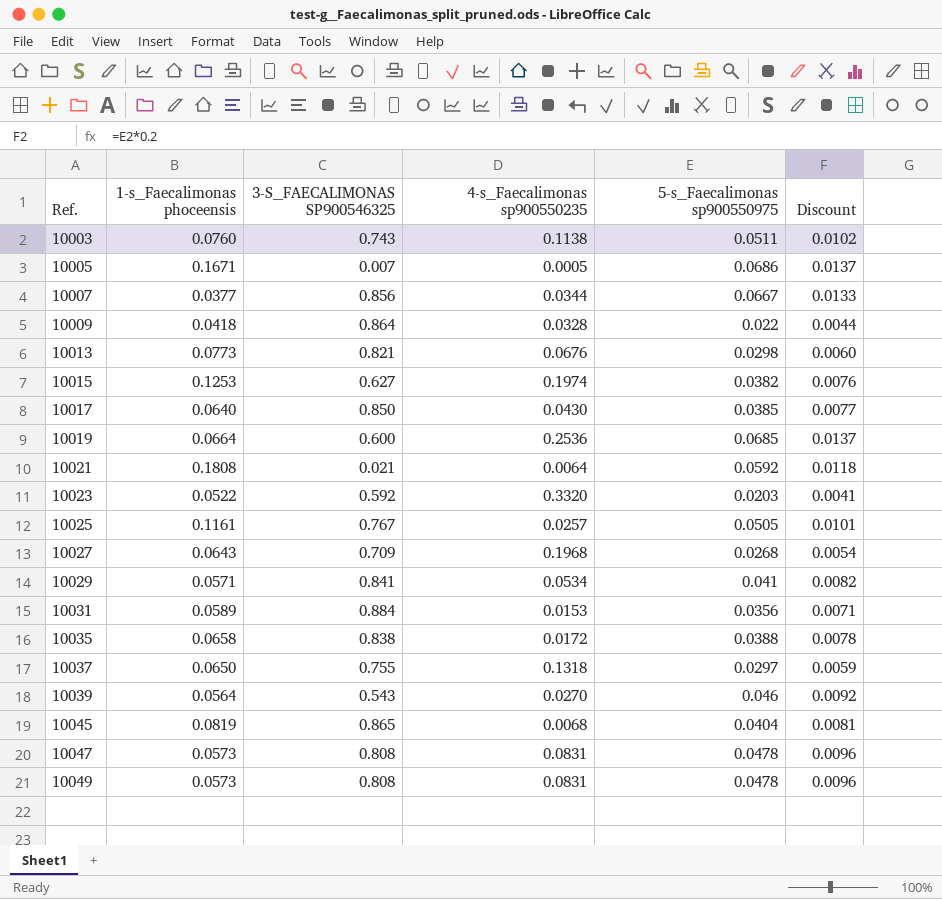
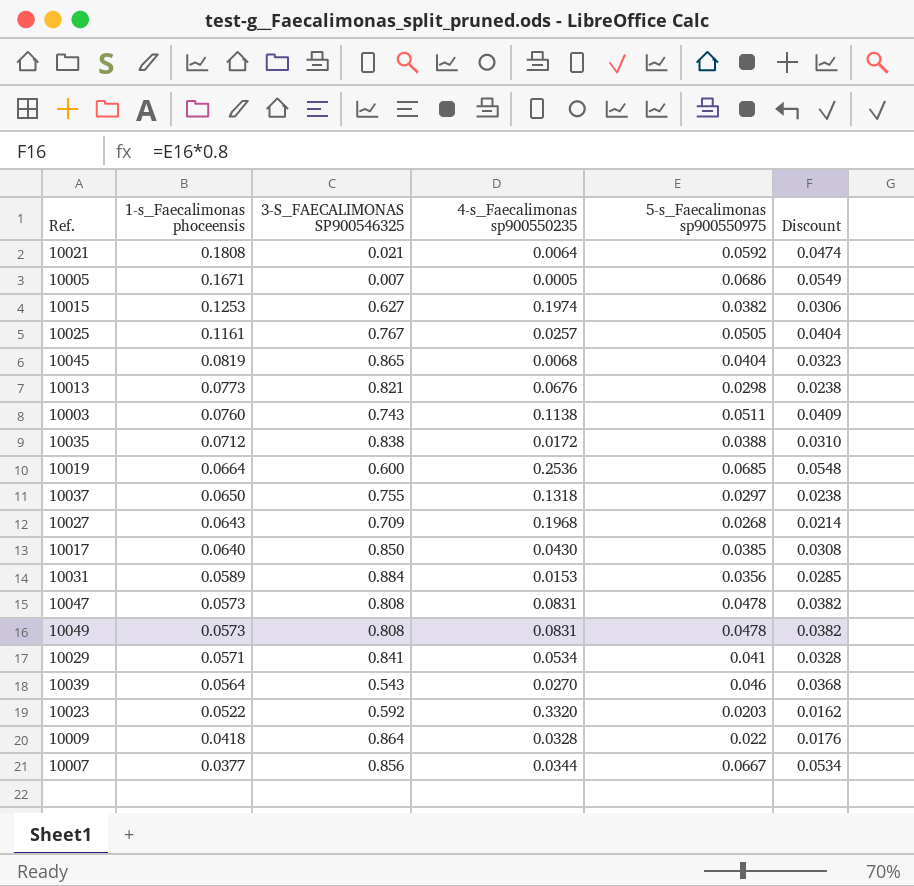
row order: Ref. ascending -> 1-s__Faecalimonas phoceensis descending
column Discount | formula: [5-s__Faecalimonas sp900550975] * 0.2 -> [5-s__Faecalimonas sp900550975] * 0.8
10035 | 1-s__Faecalimonas phoceensis: 0.0658 -> 0.0712

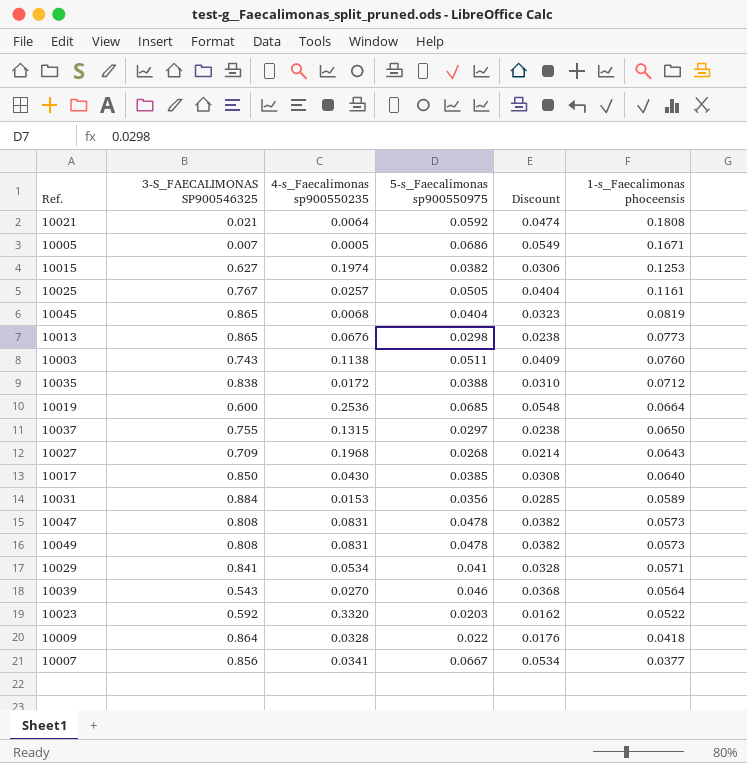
column 1-s__Faecalimonas phoceensis | position: 2 -> 6
10013 | 3-S__FAECALIMONAS SP900546325: 0.821 -> 0.865
10037 | 4-s__Faecalimonas sp900550235: 0.1318 -> 0.1315
10007 | 4-s__Faecalimonas sp900550235: 0.0344 -> 0.0341

